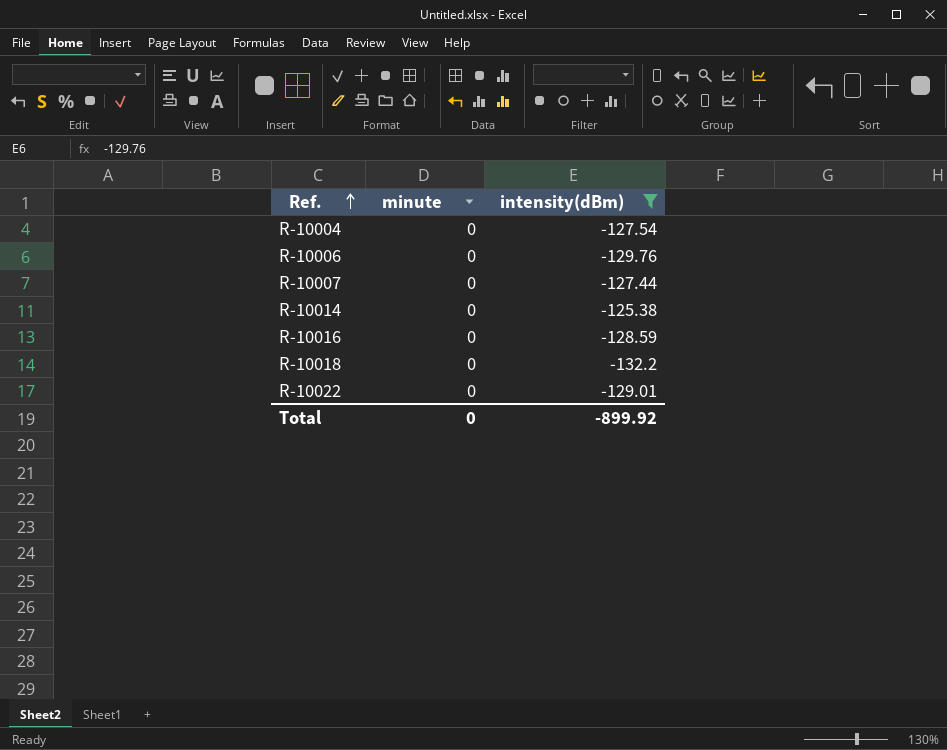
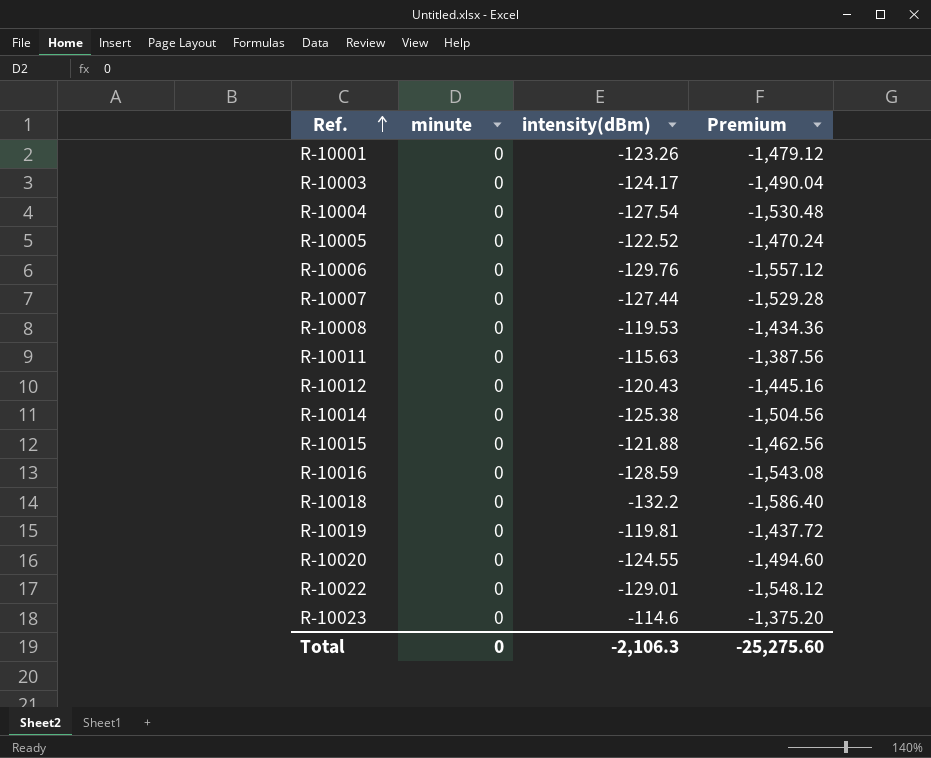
filter: intensity(dBm) <= -125.38 -> none
column Premium | formula: none -> [intensity(dBm)] * 12
Total | intensity(dBm): -899.92 -> -2,106.3

